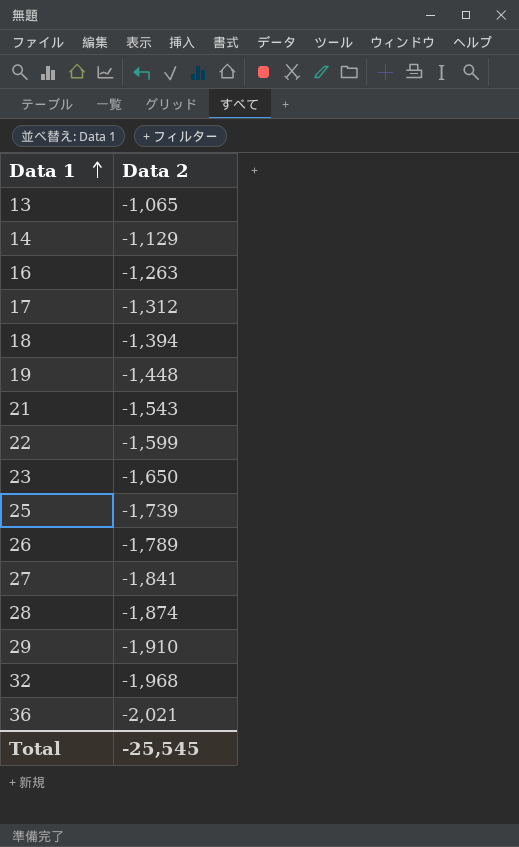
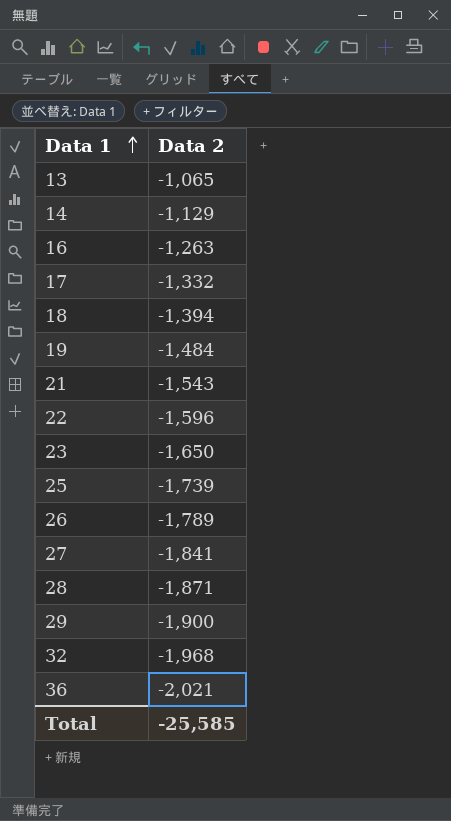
17 | Data 2: -1,312 -> -1,332
19 | Data 2: -1,448 -> -1,484
22 | Data 2: -1,599 -> -1,596
28 | Data 2: -1,874 -> -1,871
29 | Data 2: -1,910 -> -1,900
Total | Data 2: -25,545 -> -25,585

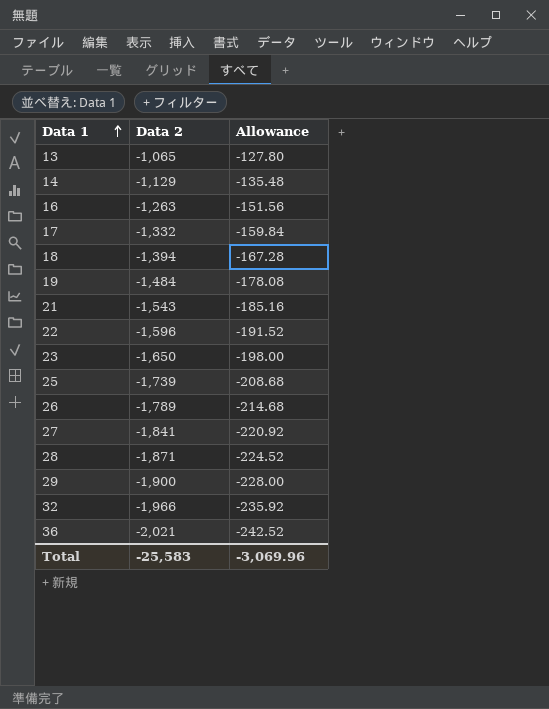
column Allowance | formula: none -> [Data 2] * 0.12
32 | Data 2: -1,968 -> -1,966
Total | Data 2: -25,585 -> -25,583

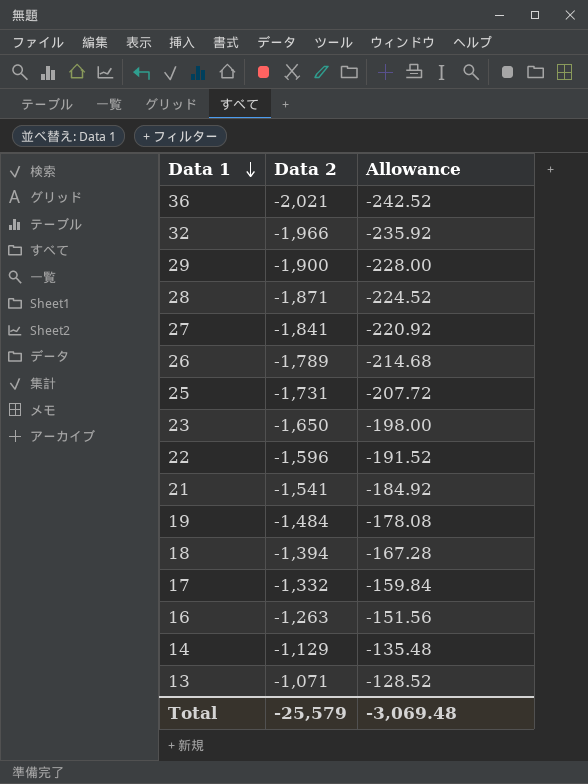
row order: Data 1 ascending -> Data 1 descending
25 | Data 2: -1,739 -> -1,731
25 | Allowance: -208.68 -> -207.72
21 | Data 2: -1,543 -> -1,541
21 | Allowance: -185.16 -> -184.92
13 | Data 2: -1,065 -> -1,071
13 | Allowance: -127.80 -> -128.52
Total | Data 2: -25,583 -> -25,579
Total | Allowance: -3,069.96 -> -3,069.48

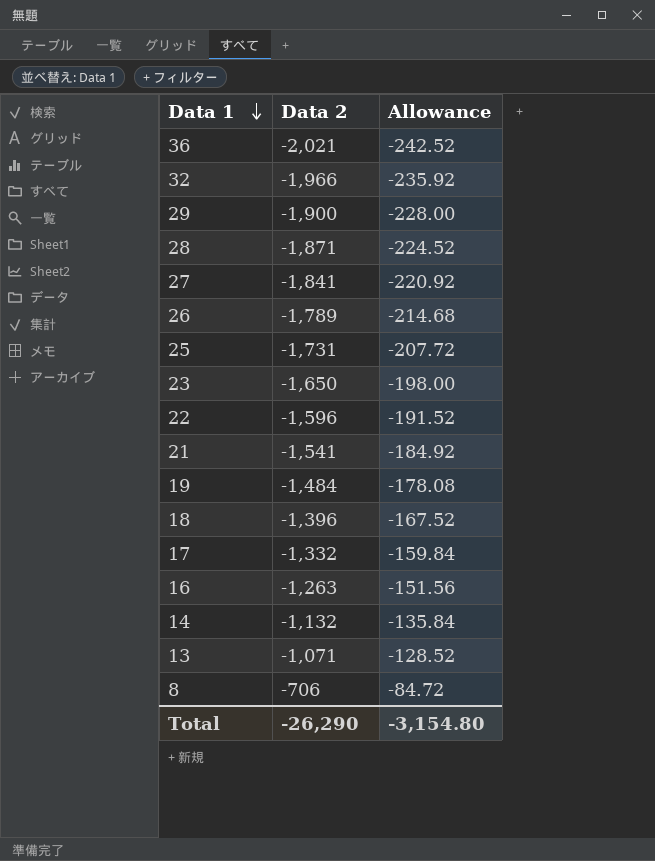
18 | Data 2: -1,394 -> -1,396
18 | Allowance: -167.28 -> -167.52
14 | Data 2: -1,129 -> -1,132
14 | Allowance: -135.48 -> -135.84
row 8: none -> -706 | -84.72
Total | Data 2: -25,579 -> -26,290
Total | Allowance: -3,069.48 -> -3,154.80

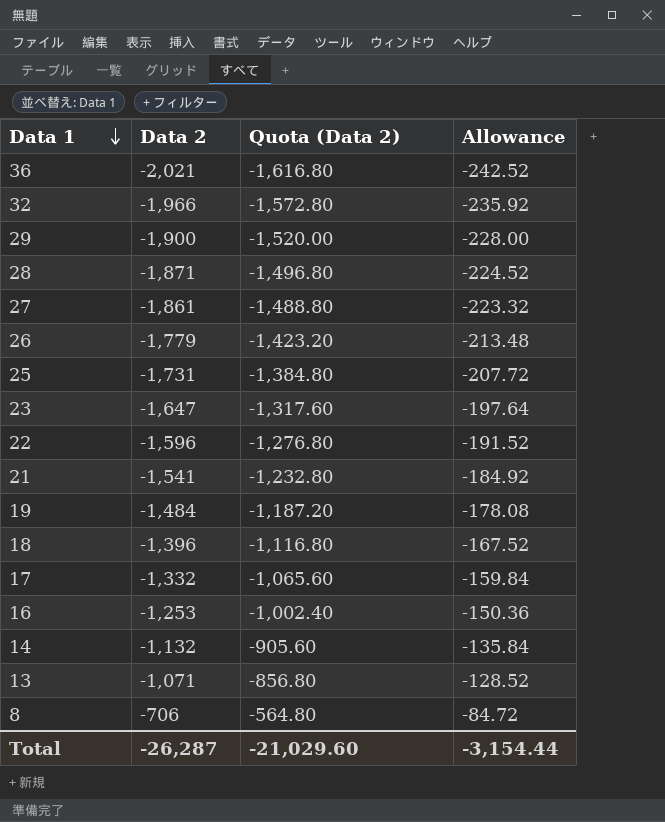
column Quota (Data 2) | formula: none -> [Data 2] * 0.8
27 | Data 2: -1,841 -> -1,861
27 | Allowance: -220.92 -> -223.32
26 | Data 2: -1,789 -> -1,779
26 | Allowance: -214.68 -> -213.48
23 | Data 2: -1,650 -> -1,647
23 | Allowance: -198.00 -> -197.64
16 | Data 2: -1,263 -> -1,253
16 | Allowance: -151.56 -> -150.36
Total | Data 2: -26,290 -> -26,287
Total | Allowance: -3,154.80 -> -3,154.44

